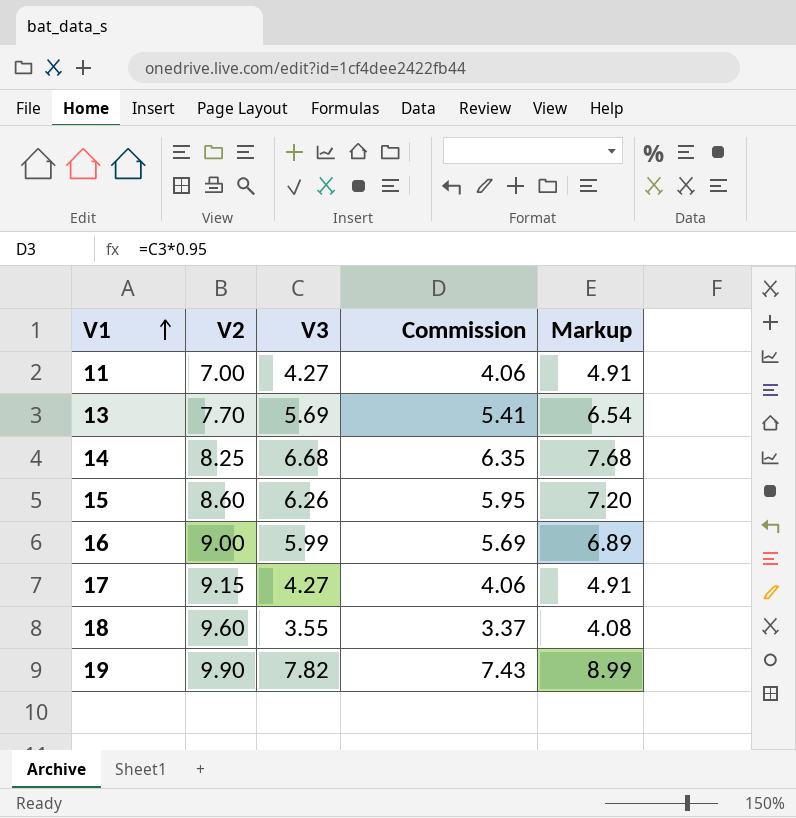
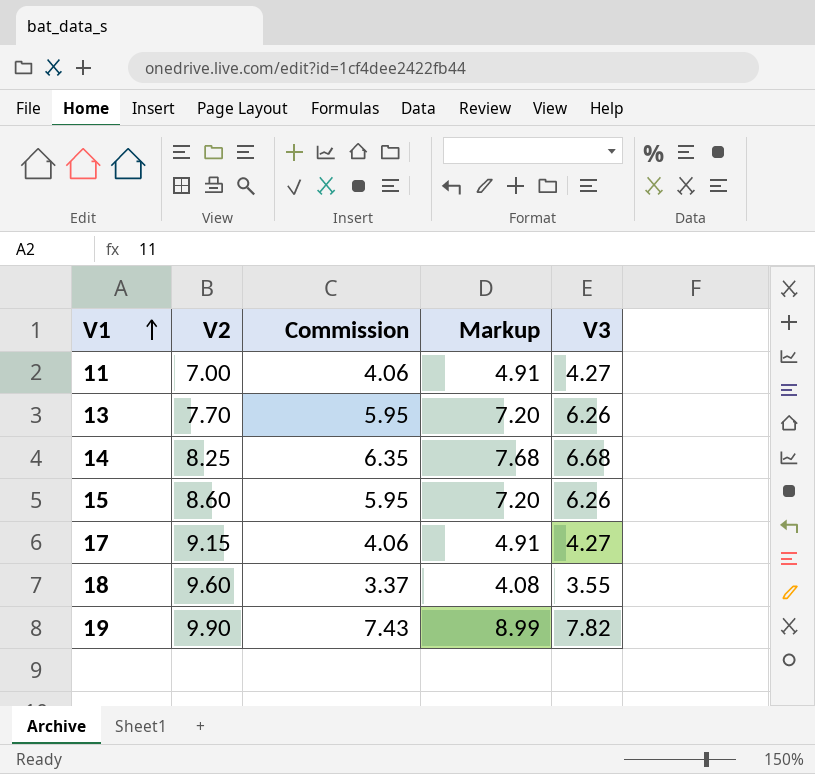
column V3 | position: 3 -> 5
row 16: 9.00 | 5.99 | 5.69 | 6.89 -> none
13 | Commission: 5.41 -> 5.95
13 | Markup: 6.54 -> 7.20
13 | V3: 5.69 -> 6.26

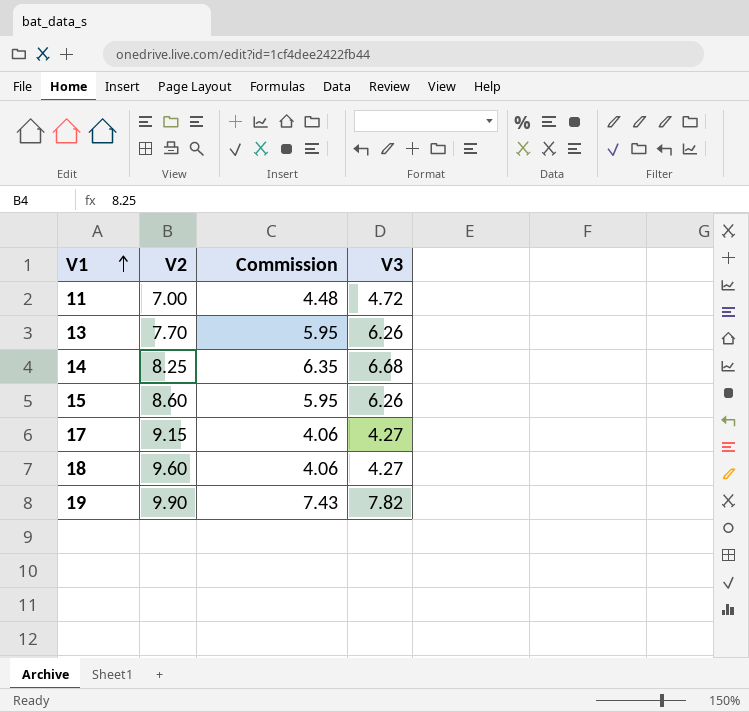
column Markup | formula: [V3] * 1.15 -> none
11 | Commission: 4.06 -> 4.48
11 | V3: 4.27 -> 4.72
18 | Commission: 3.37 -> 4.06
18 | V3: 3.55 -> 4.27

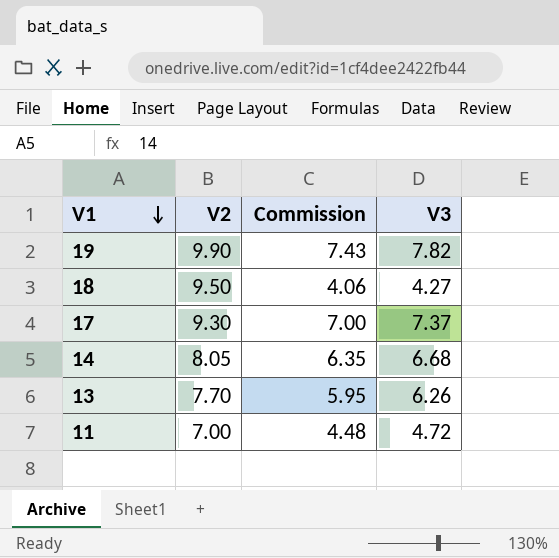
row order: V1 ascending -> V1 descending
row 15: 8.60 | 5.95 | 6.26 -> none
18 | V2: 9.60 -> 9.50
17 | V2: 9.15 -> 9.30
17 | Commission: 4.06 -> 7.00
17 | V3: 4.27 -> 7.37
14 | V2: 8.25 -> 8.05

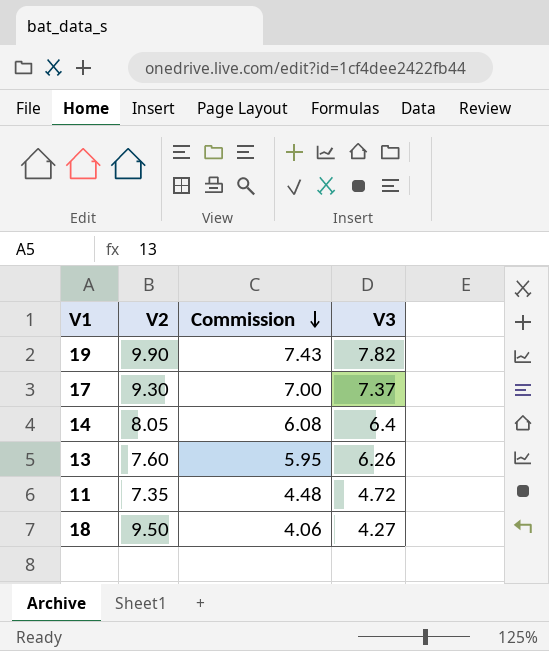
row order: V1 descending -> Commission descending
14 | Commission: 6.35 -> 6.08
14 | V3: 6.68 -> 6.4
13 | V2: 7.70 -> 7.60
11 | V2: 7.00 -> 7.35

